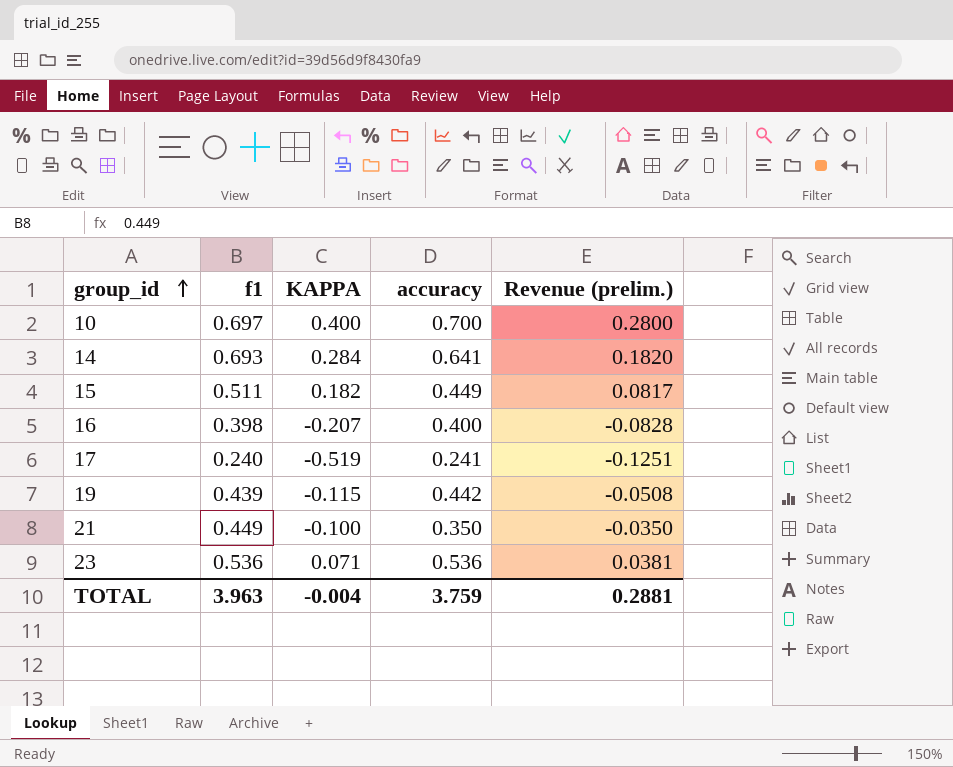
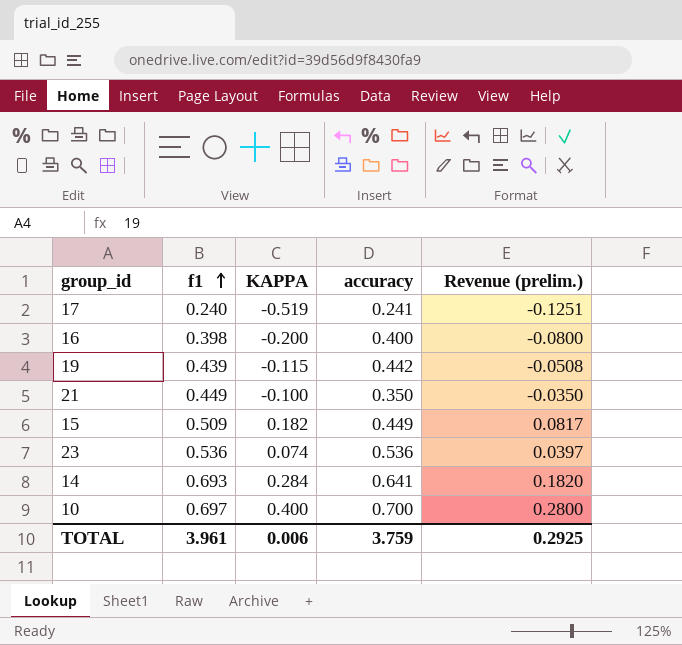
row order: group_id ascending -> f1 ascending
16 | KAPPA: -0.207 -> -0.200
16 | Revenue (prelim.): -0.0828 -> -0.0800
15 | f1: 0.511 -> 0.509
23 | KAPPA: 0.071 -> 0.074
23 | Revenue (prelim.): 0.0381 -> 0.0397
TOTAL | f1: 3.963 -> 3.961
TOTAL | KAPPA: -0.004 -> 0.006
TOTAL | Revenue (prelim.): 0.2881 -> 0.2925

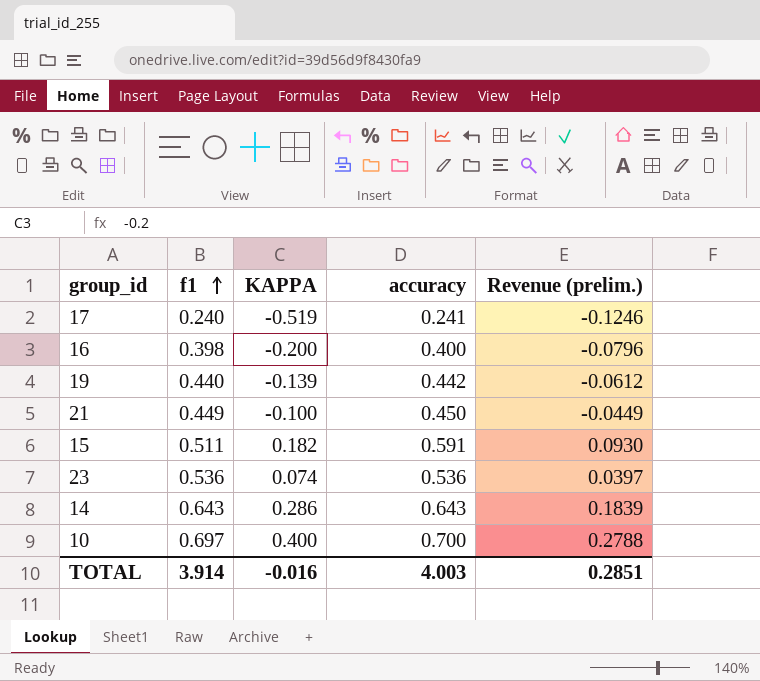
column Revenue (prelim.) | formula: [KAPPA] * [accuracy] -> [f1] * [KAPPA]
19 | f1: 0.439 -> 0.440
19 | KAPPA: -0.115 -> -0.139
21 | accuracy: 0.350 -> 0.450
15 | f1: 0.509 -> 0.511
15 | accuracy: 0.449 -> 0.591
14 | f1: 0.693 -> 0.643
14 | KAPPA: 0.284 -> 0.286
14 | accuracy: 0.641 -> 0.643
TOTAL | f1: 3.961 -> 3.914
TOTAL | KAPPA: 0.006 -> -0.016
TOTAL | accuracy: 3.759 -> 4.003
TOTAL | Revenue (prelim.): 0.2925 -> 0.2851

